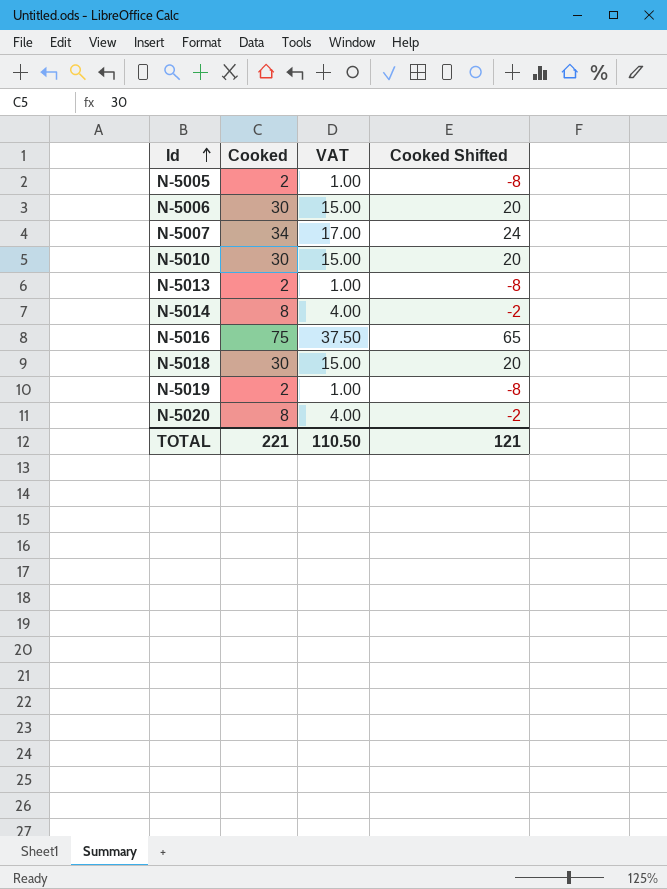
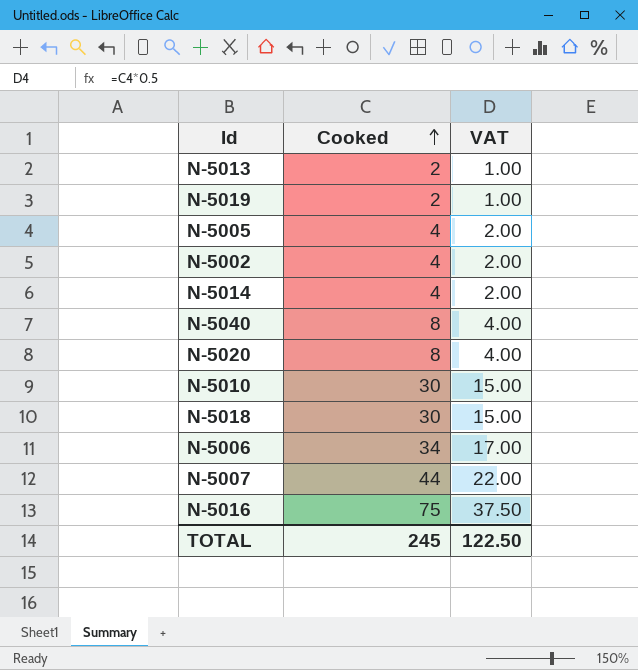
row order: Id ascending -> Cooked ascending
column Cooked Shifted | formula: [Cooked] - 10 -> none
N-5005 | Cooked: 2 -> 4
N-5005 | VAT: 1.00 -> 2.00
row N-5002: none -> 4 | 2.00
N-5014 | Cooked: 8 -> 4
N-5014 | VAT: 4.00 -> 2.00
row N-5040: none -> 8 | 4.00
N-5006 | Cooked: 30 -> 34
N-5006 | VAT: 15.00 -> 17.00
N-5007 | Cooked: 34 -> 44
N-5007 | VAT: 17.00 -> 22.00
TOTAL | Cooked: 221 -> 245
TOTAL | VAT: 110.50 -> 122.50

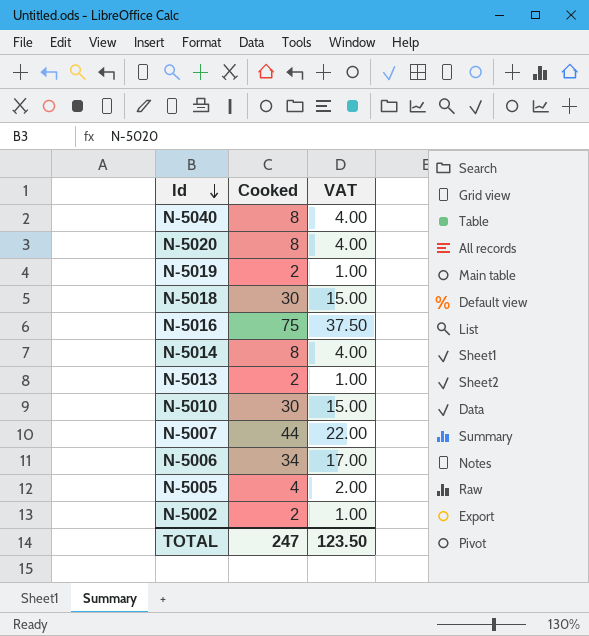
row order: Cooked ascending -> Id descending
N-5014 | Cooked: 4 -> 8
N-5014 | VAT: 2.00 -> 4.00
N-5002 | Cooked: 4 -> 2
N-5002 | VAT: 2.00 -> 1.00
TOTAL | Cooked: 245 -> 247
TOTAL | VAT: 122.50 -> 123.50

